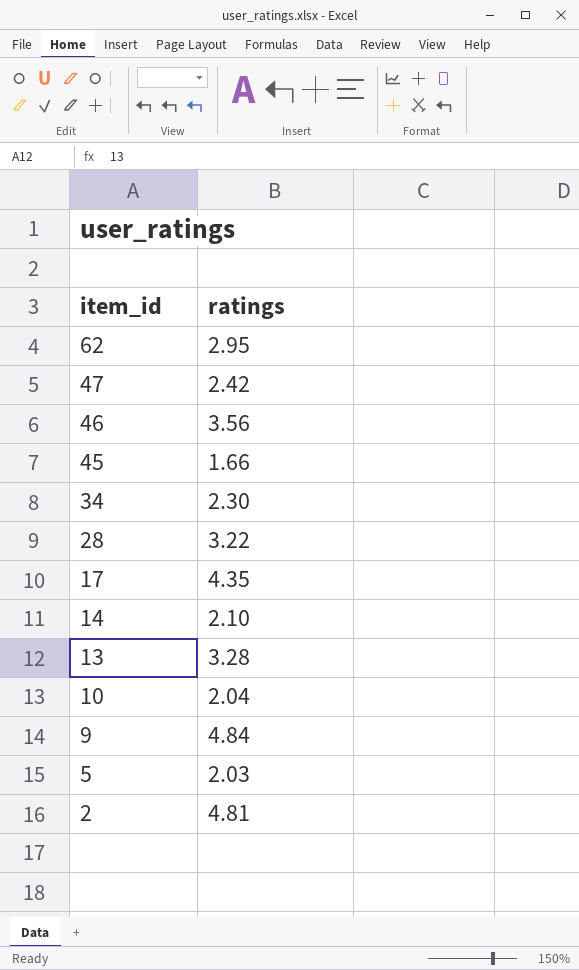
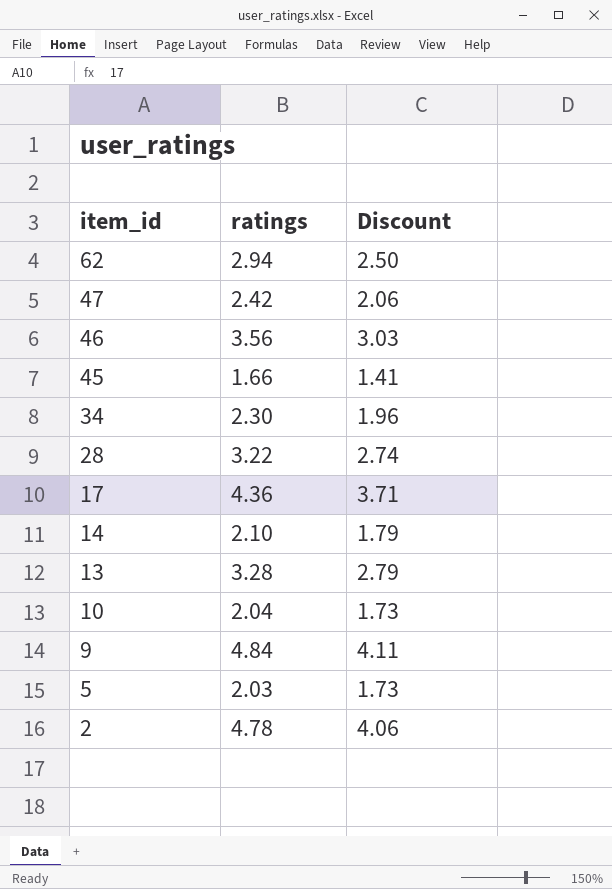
column Discount | formula: none -> [ratings] * 0.85
62 | ratings: 2.95 -> 2.94
17 | ratings: 4.35 -> 4.36
2 | ratings: 4.81 -> 4.78

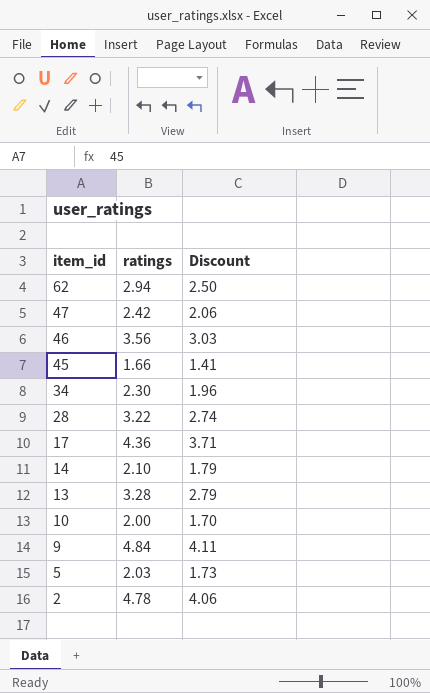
10 | ratings: 2.04 -> 2.00
10 | Discount: 1.73 -> 1.70

